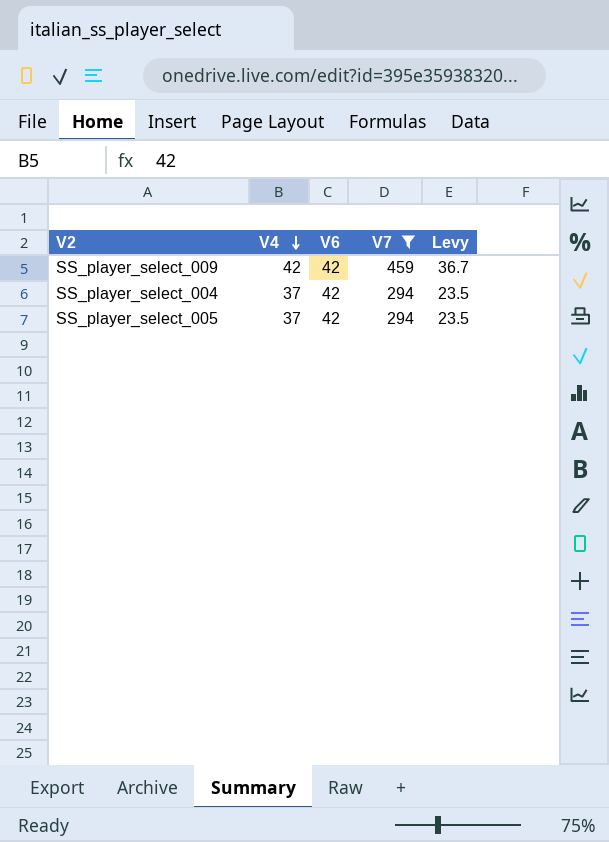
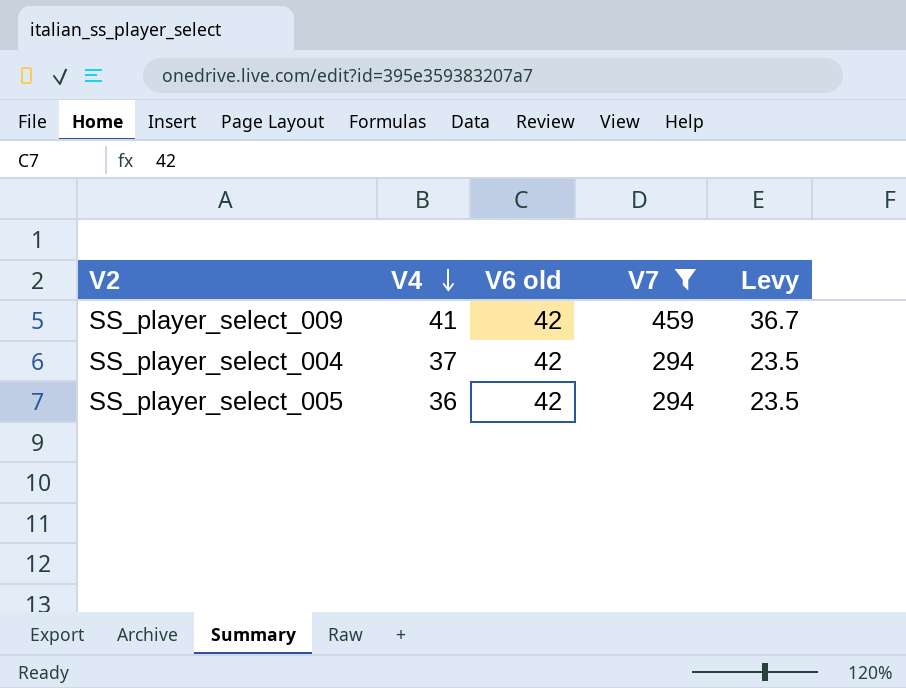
column name: V6 -> V6 old
SS_player_select_009 | V4: 42 -> 41
SS_player_select_005 | V4: 37 -> 36

